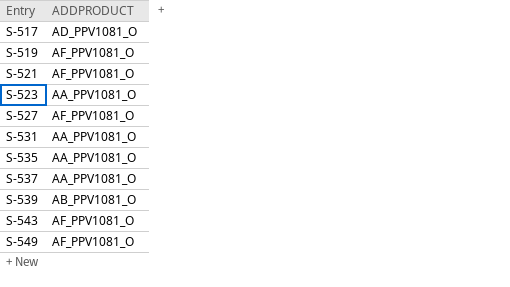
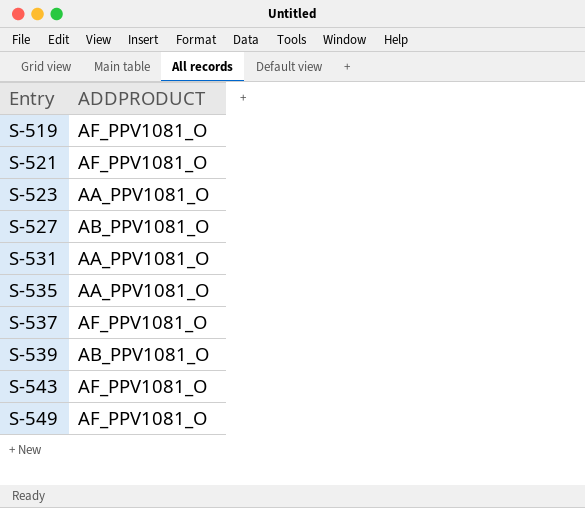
row S-517: AD_PPV1081_O -> none
S-527 | ADDPRODUCT: AF_PPV1081_O -> AB_PPV1081_O
S-537 | ADDPRODUCT: AA_PPV1081_O -> AF_PPV1081_O

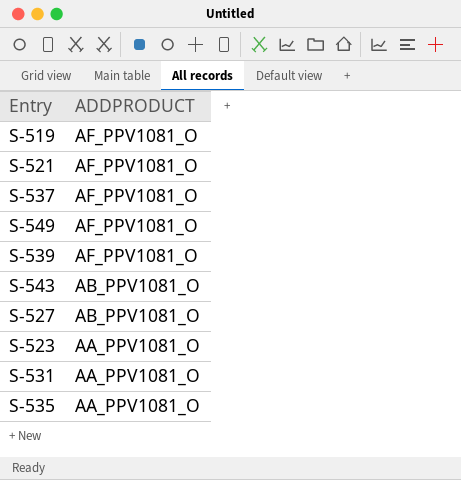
row order: Entry ascending -> ADDPRODUCT descending
S-539 | ADDPRODUCT: AB_PPV1081_O -> AF_PPV1081_O
S-543 | ADDPRODUCT: AF_PPV1081_O -> AB_PPV1081_O

